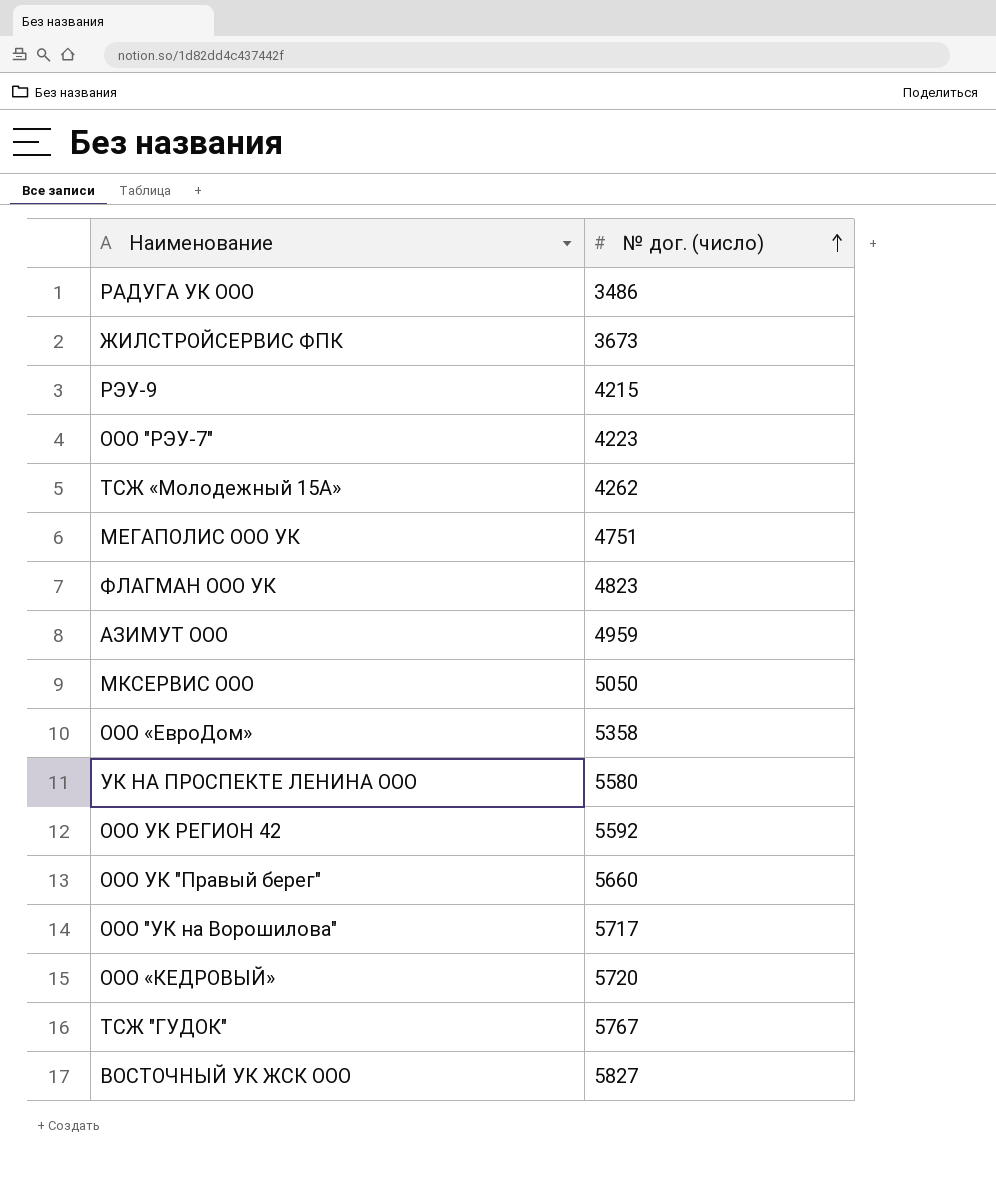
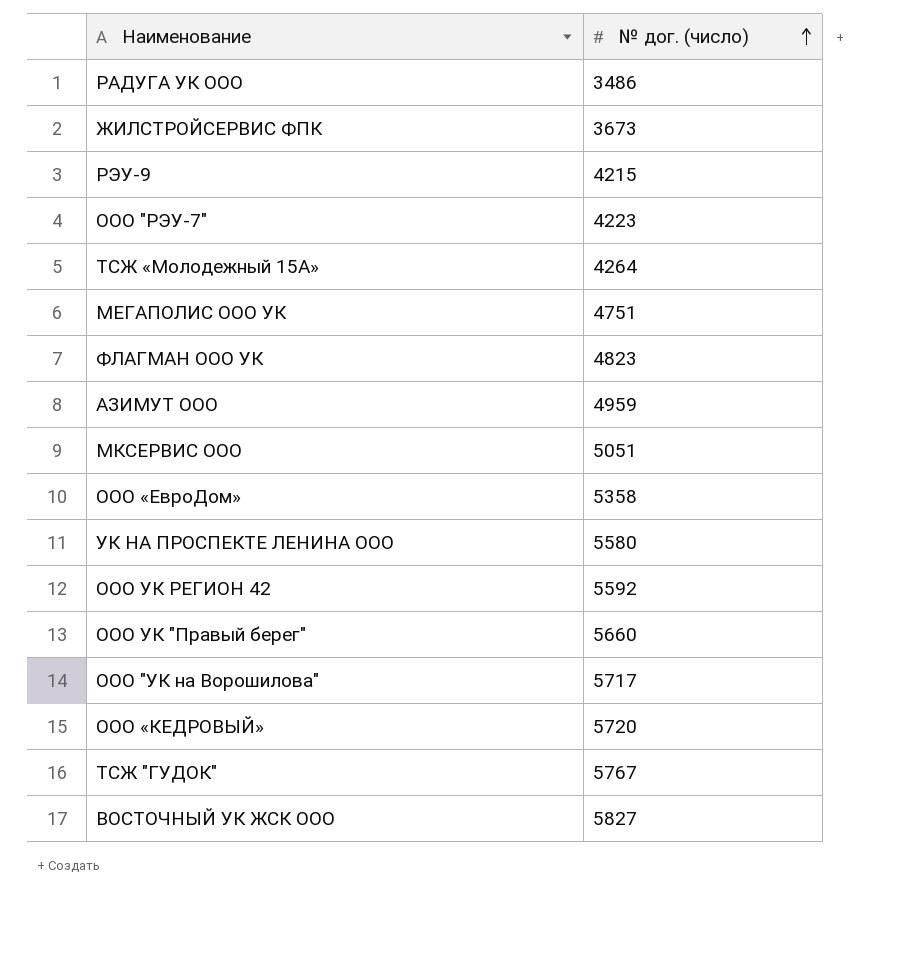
ТСЖ «Молодежный 15А» | № дог. (число): 4262 -> 4264
МКСЕРВИС ООО | № дог. (число): 5050 -> 5051

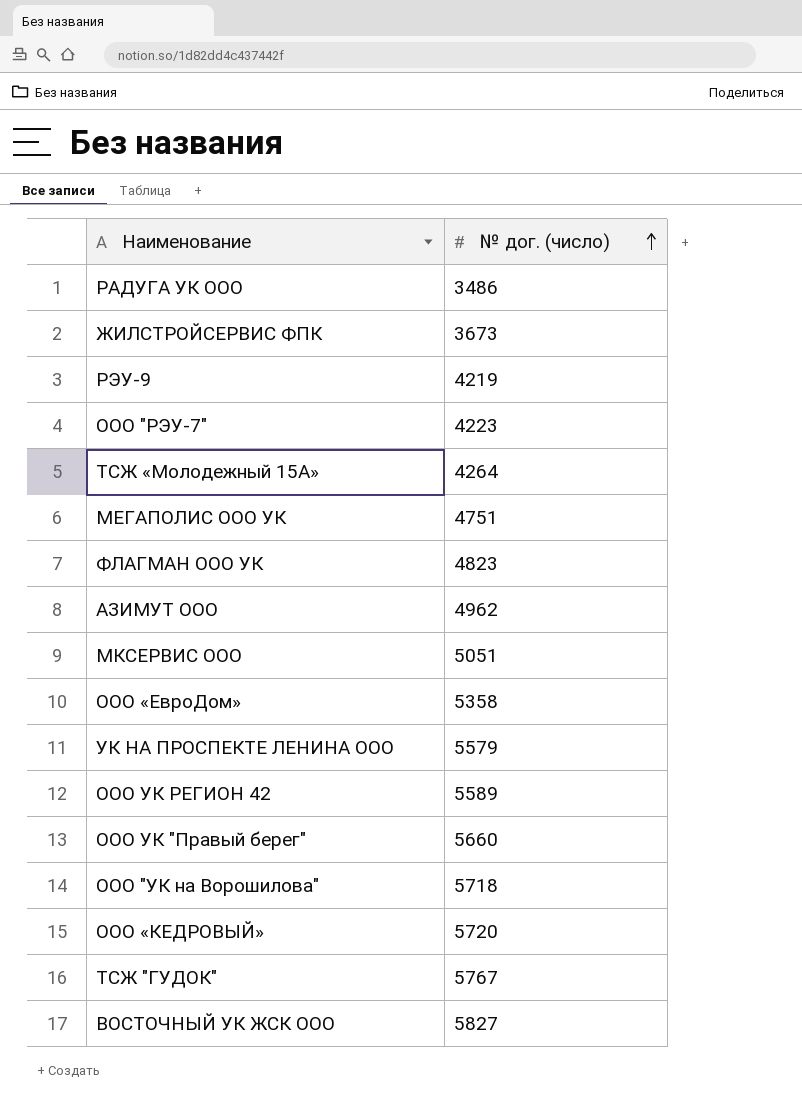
РЭУ-9 | № дог. (число): 4215 -> 4219
АЗИМУТ ООО | № дог. (число): 4959 -> 4962
УК НА ПРОСПЕКТЕ ЛЕНИНА ООО | № дог. (число): 5580 -> 5579
ООО УК РЕГИОН 42 | № дог. (число): 5592 -> 5589
ООО "УК на Ворошилова" | № дог. (число): 5717 -> 5718

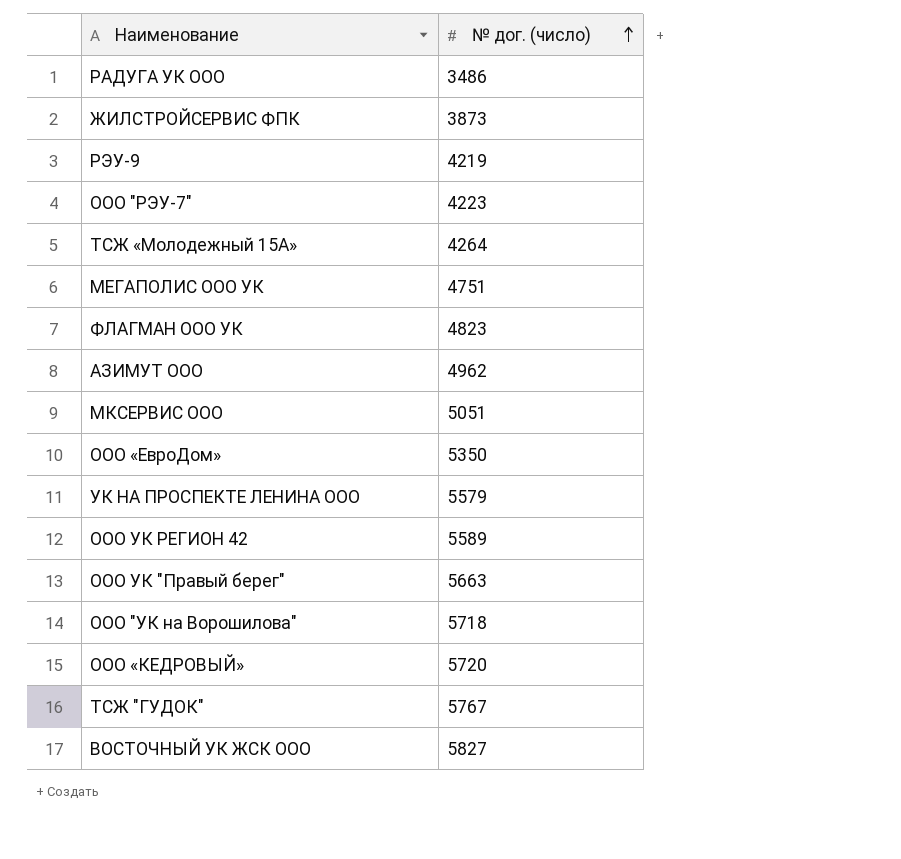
ЖИЛСТРОЙСЕРВИС ФПК | № дог. (число): 3673 -> 3873
ООО «ЕвроДом» | № дог. (число): 5358 -> 5350
ООО УК "Правый берег" | № дог. (число): 5660 -> 5663

